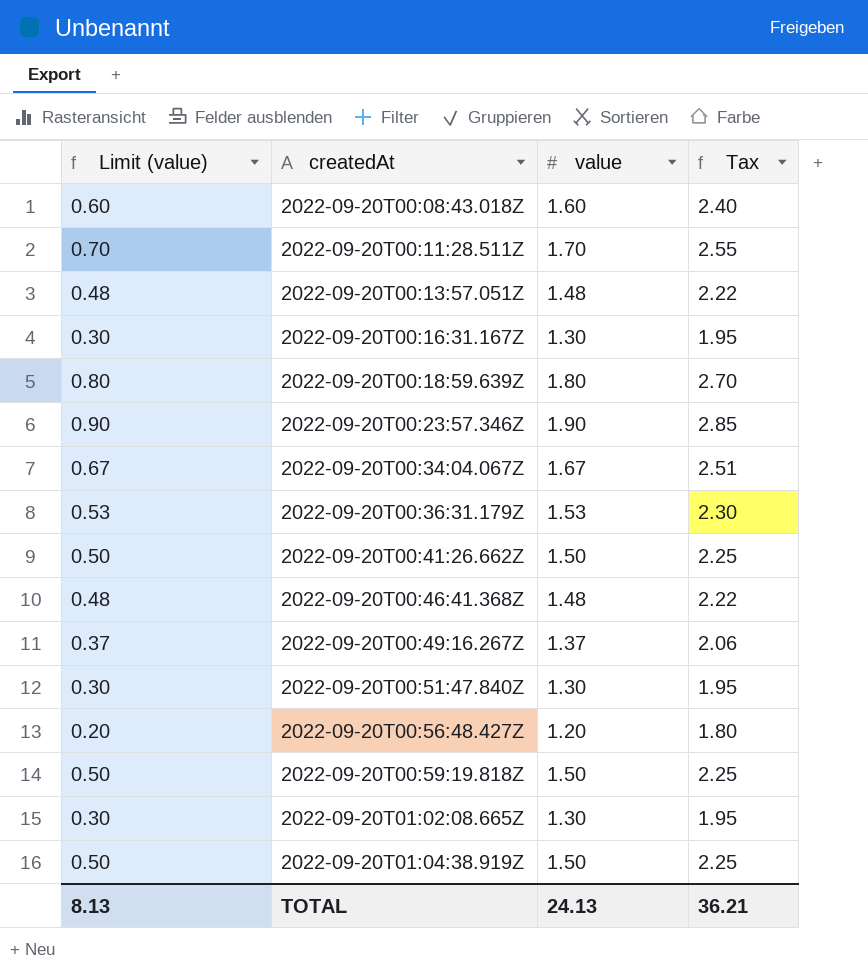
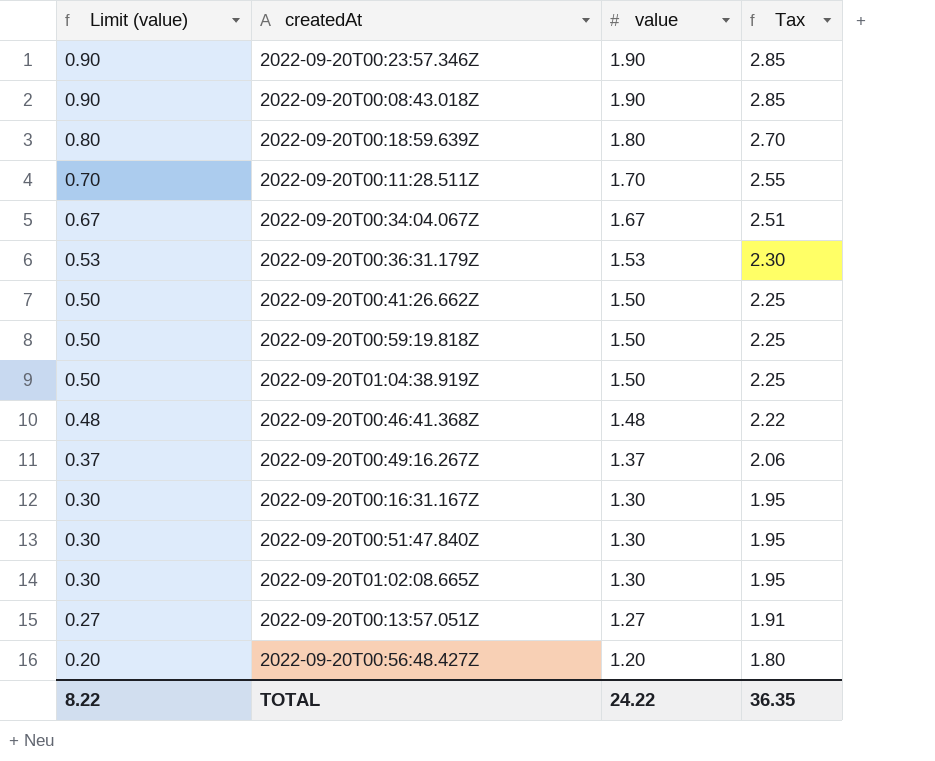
row order: createdAt ascending -> Limit (value) descending
2022-09-20T00:08:43.018Z | Limit (value): 0.60 -> 0.90
2022-09-20T00:08:43.018Z | value: 1.60 -> 1.90
2022-09-20T00:08:43.018Z | Tax: 2.40 -> 2.85
2022-09-20T00:13:57.051Z | Limit (value): 0.48 -> 0.27
2022-09-20T00:13:57.051Z | value: 1.48 -> 1.27
2022-09-20T00:13:57.051Z | Tax: 2.22 -> 1.91
TOTAL | Limit (value): 8.13 -> 8.22
TOTAL | value: 24.13 -> 24.22
TOTAL | Tax: 36.21 -> 36.35

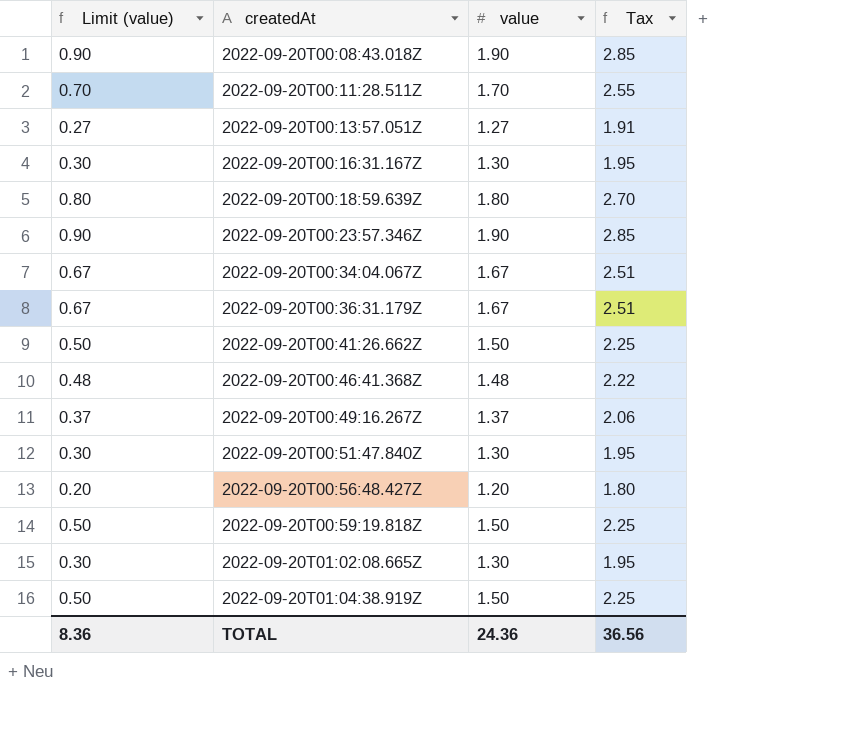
row order: Limit (value) descending -> createdAt ascending
2022-09-20T00:36:31.179Z | Limit (value): 0.53 -> 0.67
2022-09-20T00:36:31.179Z | value: 1.53 -> 1.67
2022-09-20T00:36:31.179Z | Tax: 2.30 -> 2.51
TOTAL | Limit (value): 8.22 -> 8.36
TOTAL | value: 24.22 -> 24.36
TOTAL | Tax: 36.35 -> 36.56

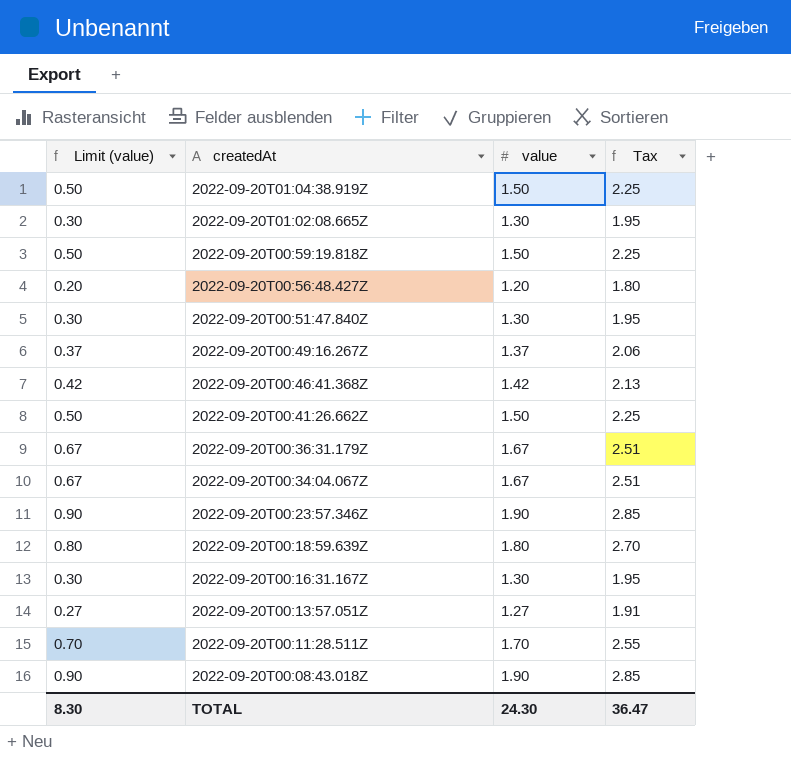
row order: createdAt ascending -> createdAt descending
2022-09-20T00:46:41.368Z | Limit (value): 0.48 -> 0.42
2022-09-20T00:46:41.368Z | value: 1.48 -> 1.42
2022-09-20T00:46:41.368Z | Tax: 2.22 -> 2.13
TOTAL | Limit (value): 8.36 -> 8.30
TOTAL | value: 24.36 -> 24.30
TOTAL | Tax: 36.56 -> 36.47

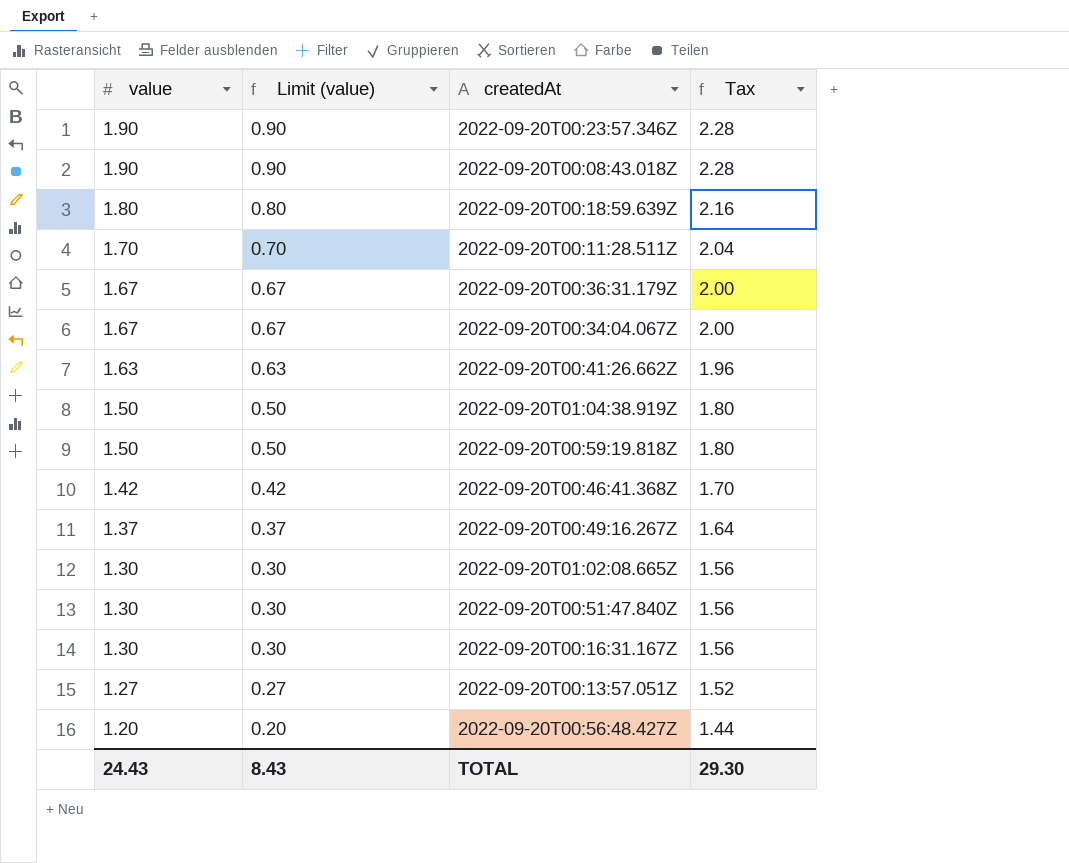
row order: createdAt descending -> value descending
column value | position: 3 -> 1
column Tax | formula: [value] * 1.5 -> [value] * 1.2
2022-09-20T00:41:26.662Z | value: 1.50 -> 1.63
2022-09-20T00:41:26.662Z | Limit (value): 0.50 -> 0.63
TOTAL | value: 24.30 -> 24.43
TOTAL | Limit (value): 8.30 -> 8.43
TOTAL | Tax: 36.47 -> 29.30

